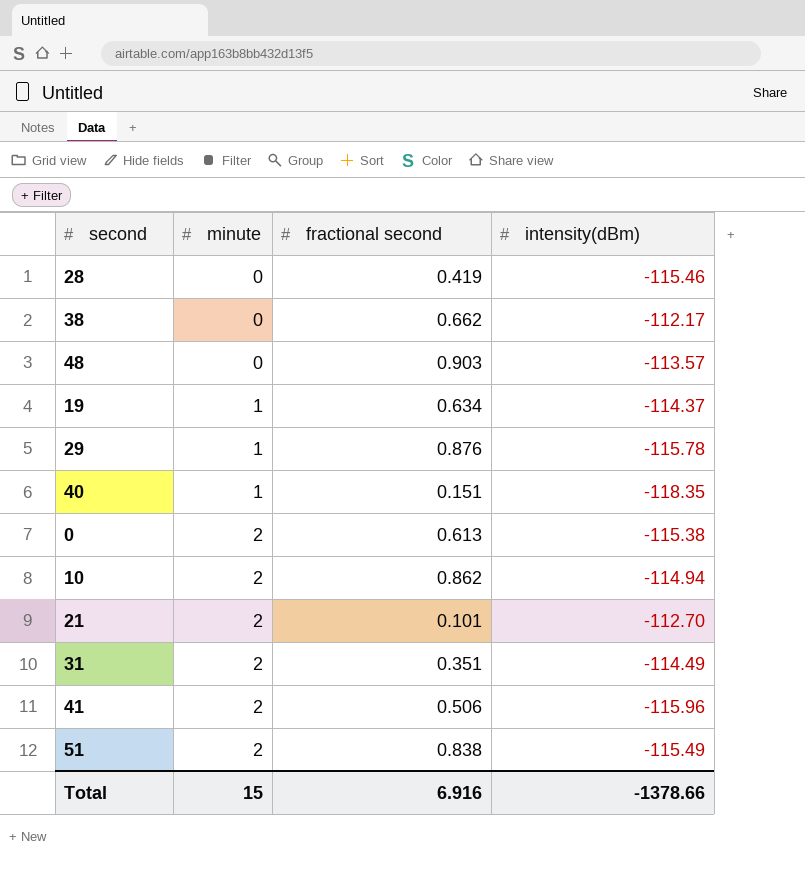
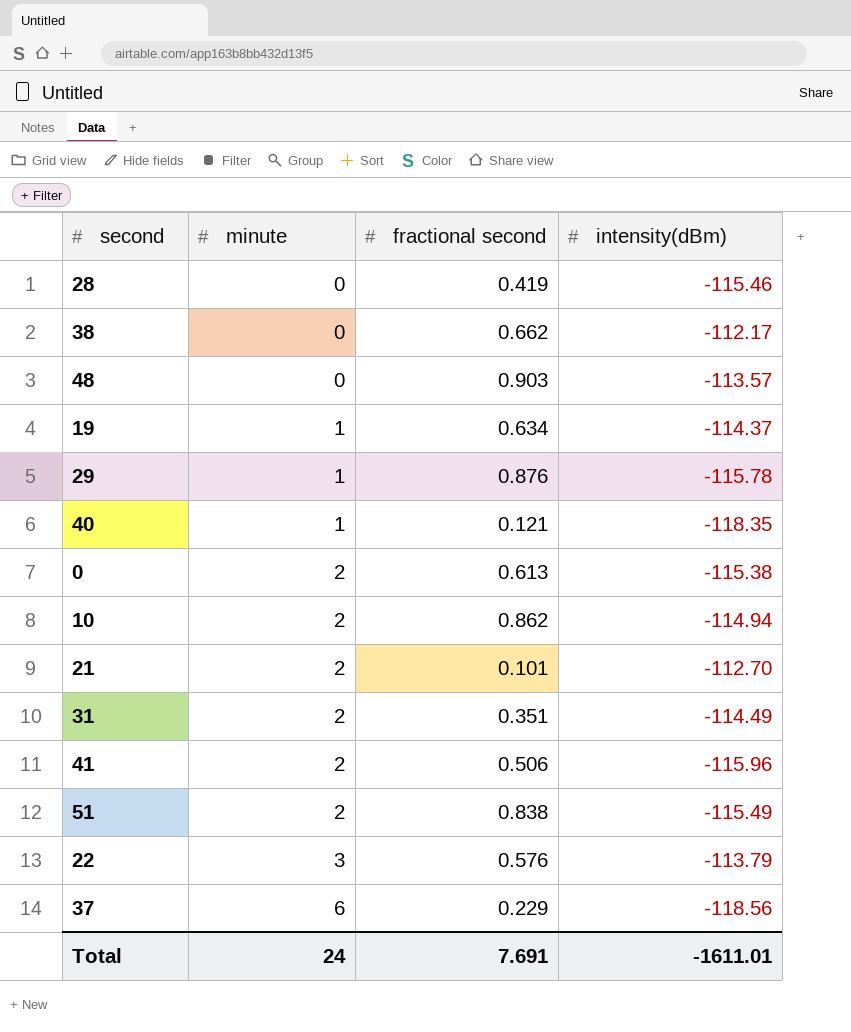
40 | fractional second: 0.151 -> 0.121
row 22: none -> 3 | 0.576 | -113.79
row 37: none -> 6 | 0.229 | -118.56
Total | minute: 15 -> 24
Total | fractional second: 6.916 -> 7.691
Total | intensity(dBm): -1378.66 -> -1611.01

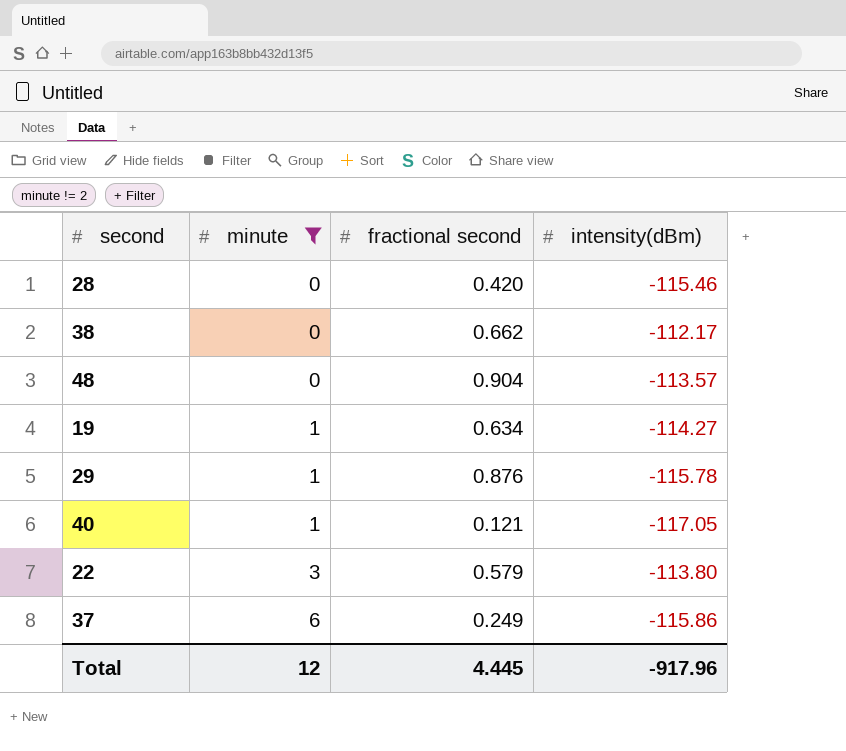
filter: none -> minute != 2
28 | fractional second: 0.419 -> 0.420
48 | fractional second: 0.903 -> 0.904
19 | intensity(dBm): -114.37 -> -114.27
40 | intensity(dBm): -118.35 -> -117.05
22 | fractional second: 0.576 -> 0.579
22 | intensity(dBm): -113.79 -> -113.80
37 | fractional second: 0.229 -> 0.249
37 | intensity(dBm): -118.56 -> -115.86
Total | minute: 24 -> 12
Total | fractional second: 7.691 -> 4.445
Total | intensity(dBm): -1611.01 -> -917.96

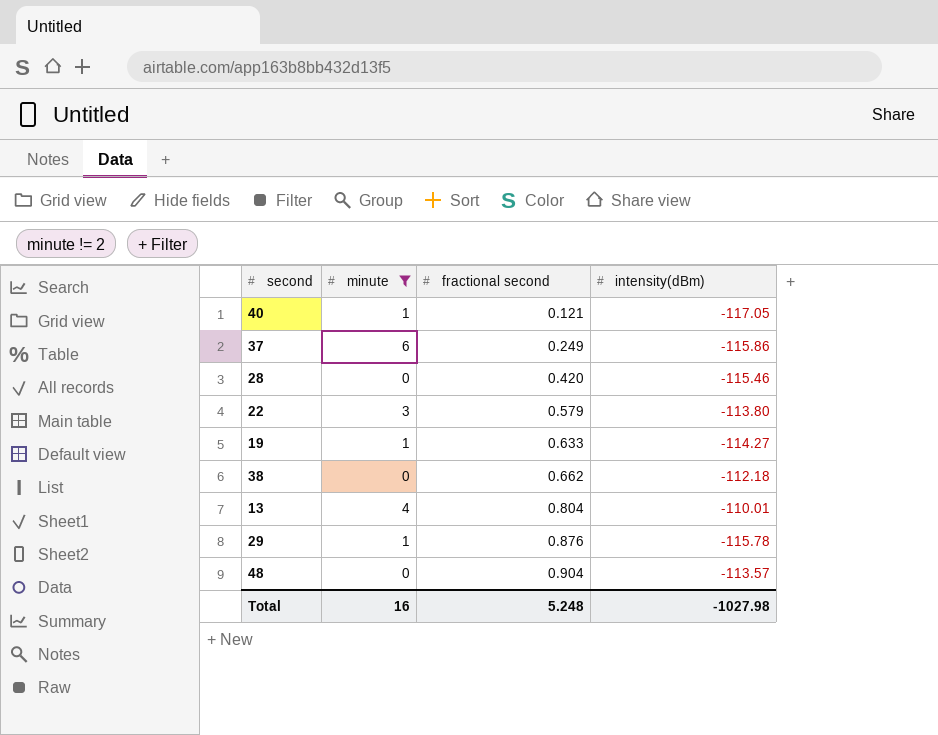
row order: minute ascending -> fractional second ascending
19 | fractional second: 0.634 -> 0.633
38 | intensity(dBm): -112.17 -> -112.18
row 13: none -> 4 | 0.804 | -110.01
Total | minute: 12 -> 16
Total | fractional second: 4.445 -> 5.248
Total | intensity(dBm): -917.96 -> -1027.98

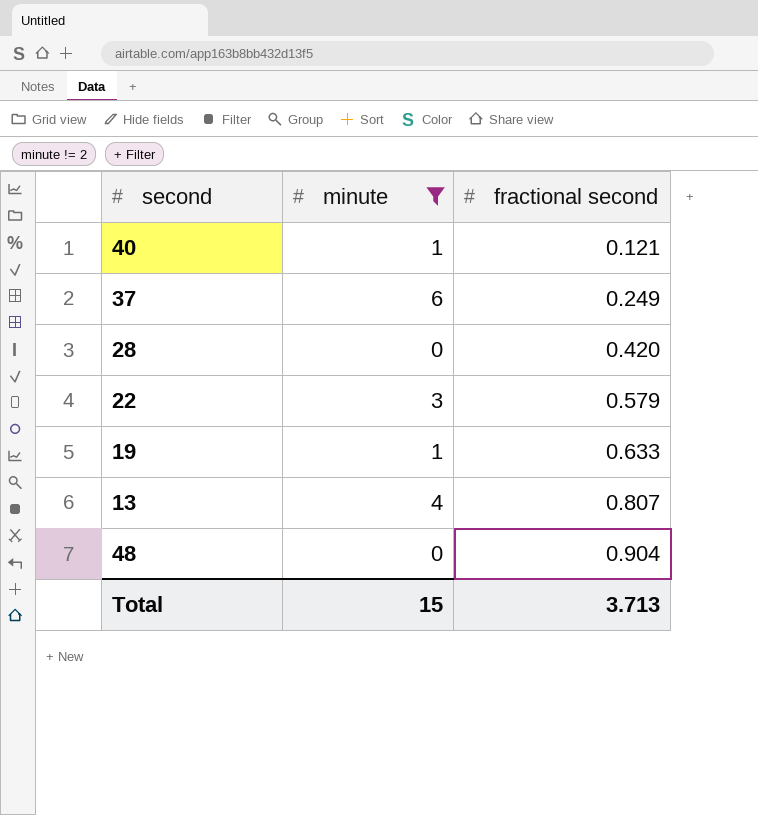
column intensity(dBm) | position: 4 -> none
row 38: 0 | 0.662 | -112.18 -> none
row 29: 1 | 0.876 | -115.78 -> none
13 | fractional second: 0.804 -> 0.807
Total | minute: 16 -> 15
Total | fractional second: 5.248 -> 3.713

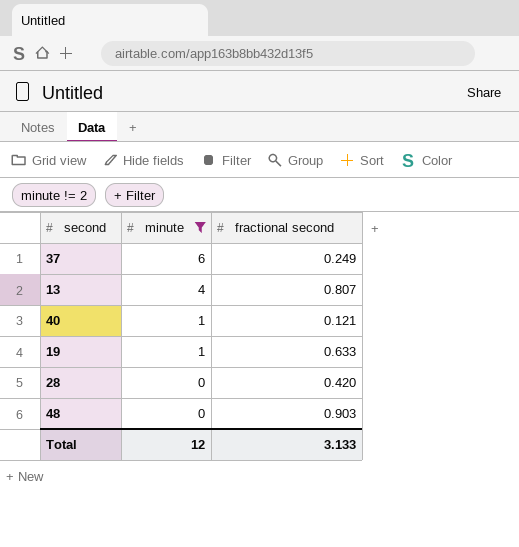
row order: fractional second ascending -> minute descending
row 22: 3 | 0.579 -> none
48 | fractional second: 0.904 -> 0.903
Total | minute: 15 -> 12
Total | fractional second: 3.713 -> 3.133

